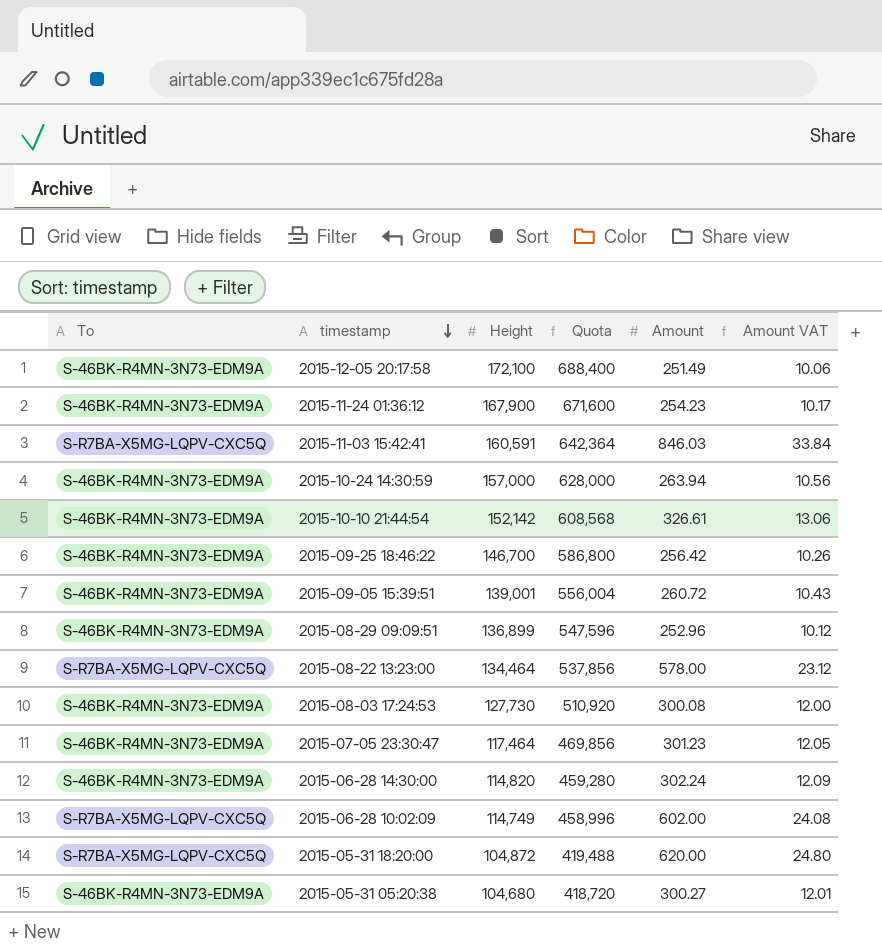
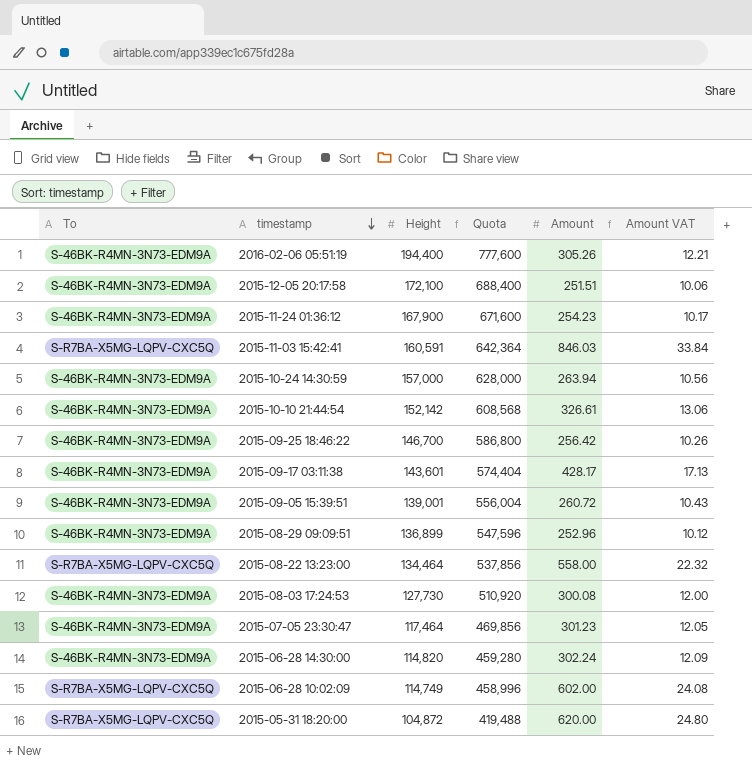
row 2015-05-31 05:20:38: S-46BK-R4MN-3N73-EDM9A | 104,680 | 418,720 | 300.27 | 12.01 -> none
row 2016-02-06 05:51:19: none -> S-46BK-R4MN-3N73-EDM9A | 194,400 | 777,600 | 305.26 | 12.21
2015-12-05 20:17:58 | Amount: 251.49 -> 251.51
row 2015-09-17 03:11:38: none -> S-46BK-R4MN-3N73-EDM9A | 143,601 | 574,404 | 428.17 | 17.13
2015-08-22 13:23:00 | Amount: 578.00 -> 558.00
2015-08-22 13:23:00 | Amount VAT: 23.12 -> 22.32

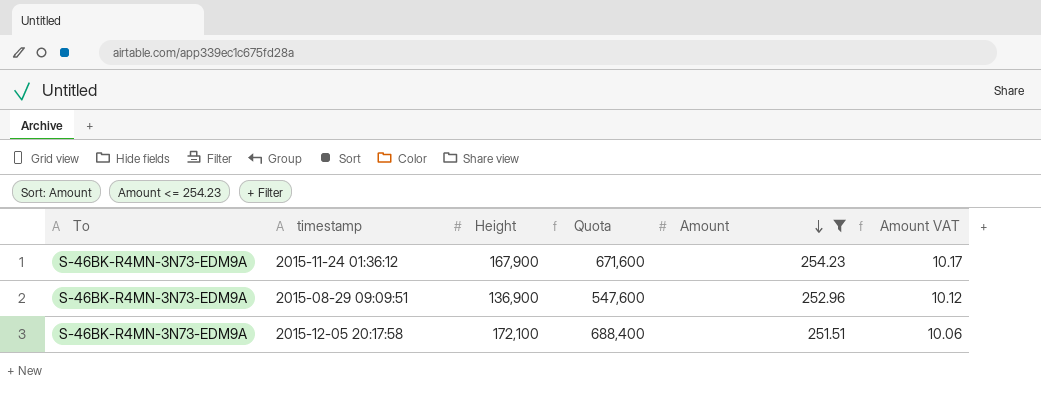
filter: none -> Amount <= 254.23
row order: timestamp descending -> Amount descending
2015-08-29 09:09:51 | Height: 136,899 -> 136,900
2015-08-29 09:09:51 | Quota: 547,596 -> 547,600

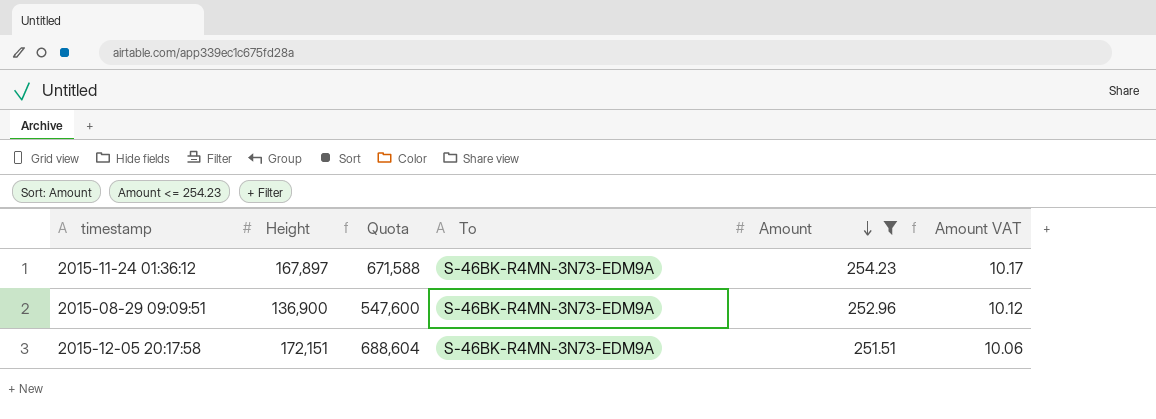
column To | position: 1 -> 4
2015-11-24 01:36:12 | Height: 167,900 -> 167,897
2015-11-24 01:36:12 | Quota: 671,600 -> 671,588
2015-12-05 20:17:58 | Height: 172,100 -> 172,151
2015-12-05 20:17:58 | Quota: 688,400 -> 688,604

